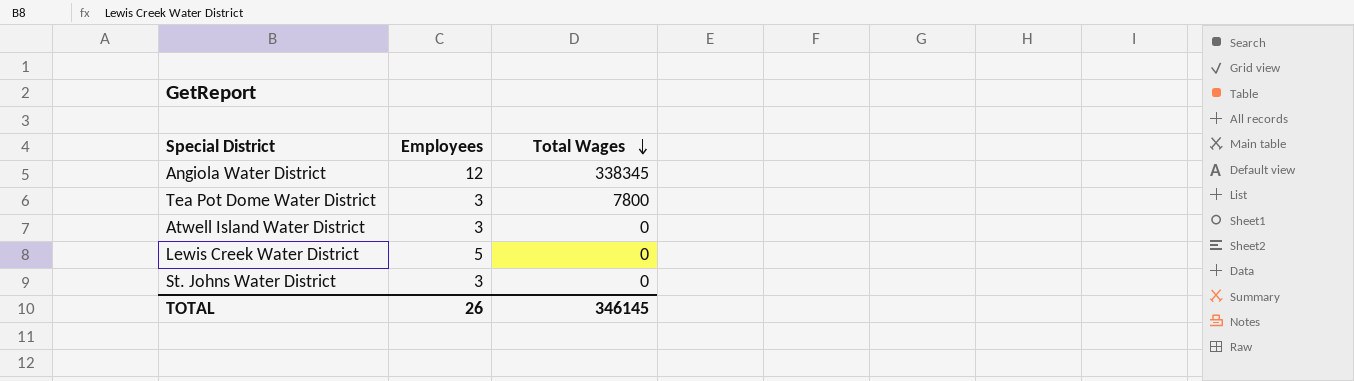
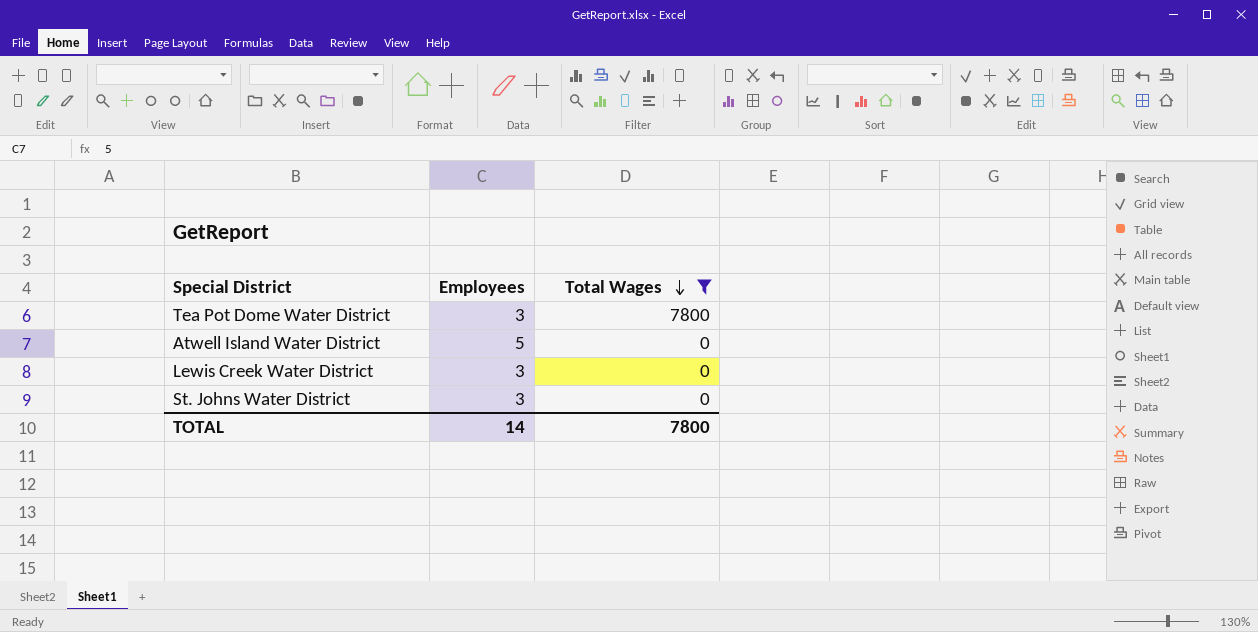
filter: none -> Total Wages != 338345
Atwell Island Water District | Employees: 3 -> 5
Lewis Creek Water District | Employees: 5 -> 3
TOTAL | Employees: 26 -> 14
TOTAL | Total Wages: 346145 -> 7800

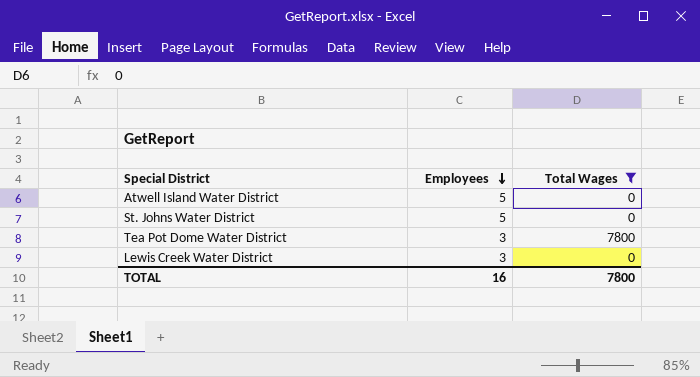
row order: Total Wages descending -> Employees descending
St. Johns Water District | Employees: 3 -> 5
TOTAL | Employees: 14 -> 16

